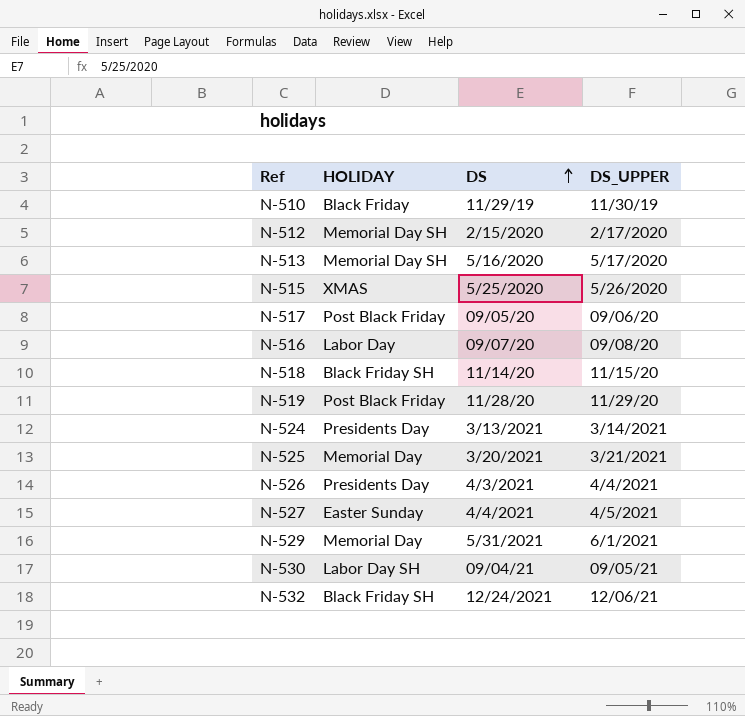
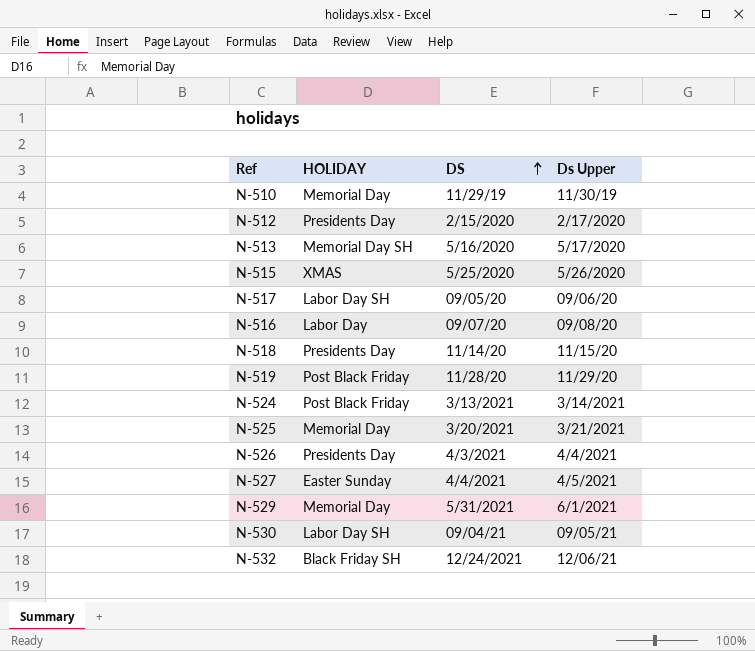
column name: DS_UPPER -> Ds Upper
N-510 | HOLIDAY: Black Friday -> Memorial Day
N-512 | HOLIDAY: Memorial Day SH -> Presidents Day
N-517 | HOLIDAY: Post Black Friday -> Labor Day SH
N-518 | HOLIDAY: Black Friday SH -> Presidents Day
N-524 | HOLIDAY: Presidents Day -> Post Black Friday

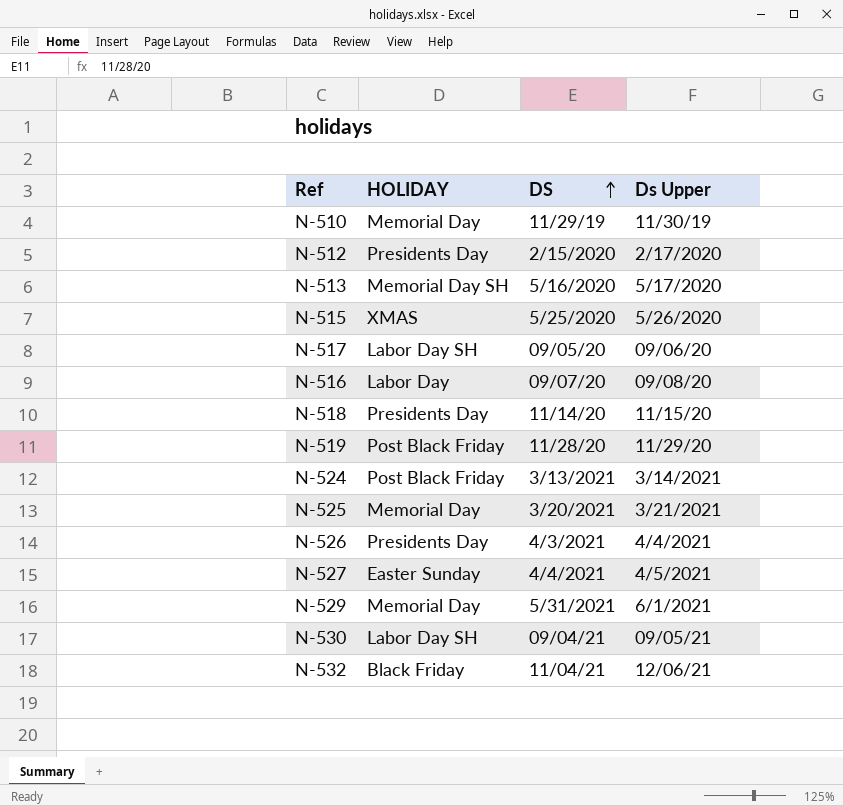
N-532 | HOLIDAY: Black Friday SH -> Black Friday
N-532 | DS: 12/24/2021 -> 11/04/21

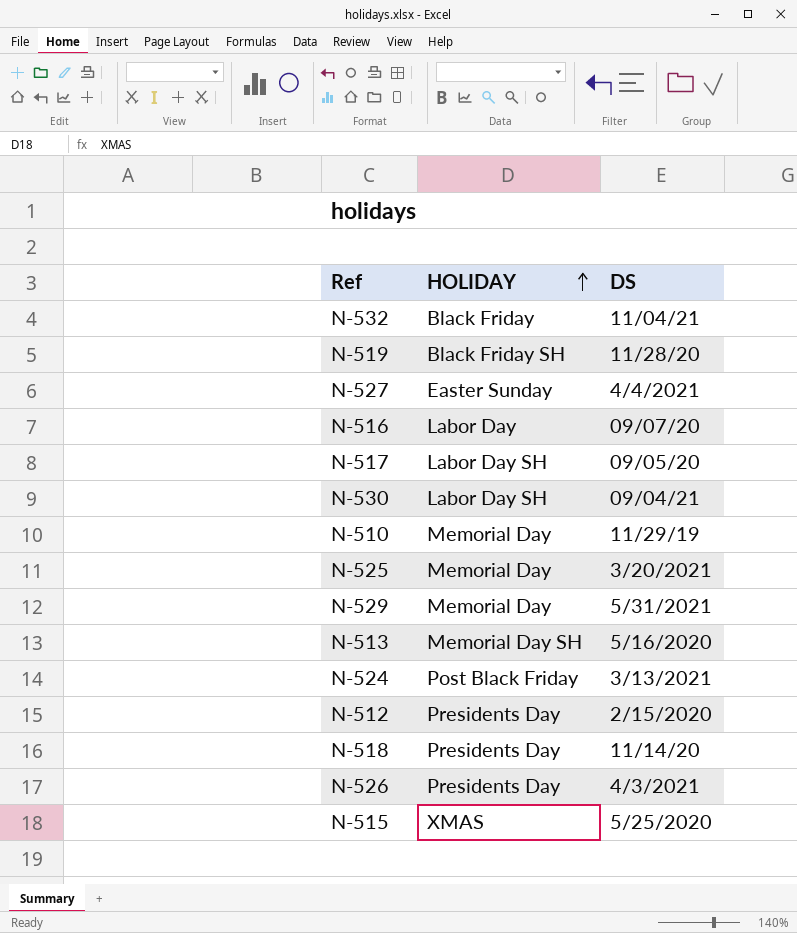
row order: DS ascending -> HOLIDAY ascending
column Ds Upper | position: 4 -> none
N-519 | HOLIDAY: Post Black Friday -> Black Friday SH

